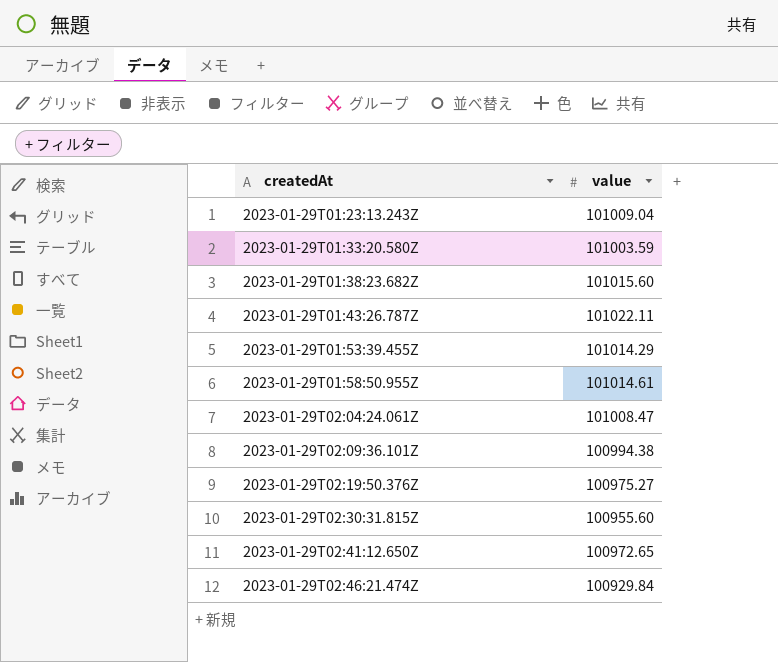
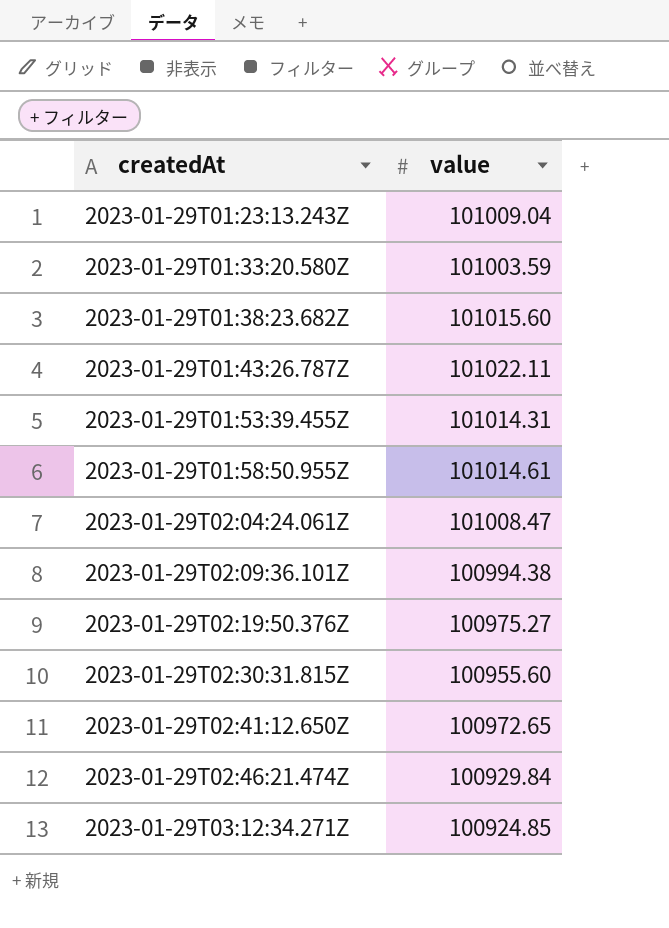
2023-01-29T01:53:39.455Z | value: 101014.29 -> 101014.31
row 2023-01-29T03:12:34.271Z: none -> 100924.85

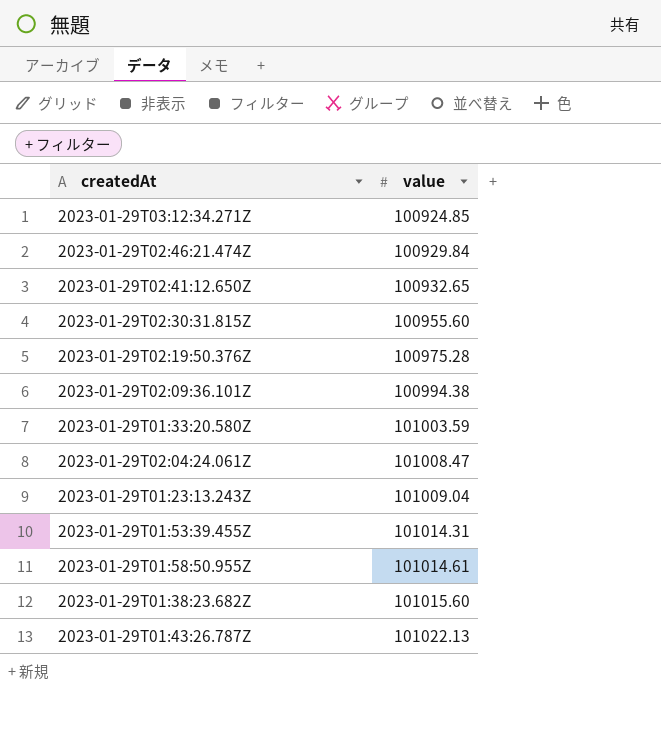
row order: createdAt ascending -> value ascending
2023-01-29T02:41:12.650Z | value: 100972.65 -> 100932.65
2023-01-29T02:19:50.376Z | value: 100975.27 -> 100975.28
2023-01-29T01:43:26.787Z | value: 101022.11 -> 101022.13

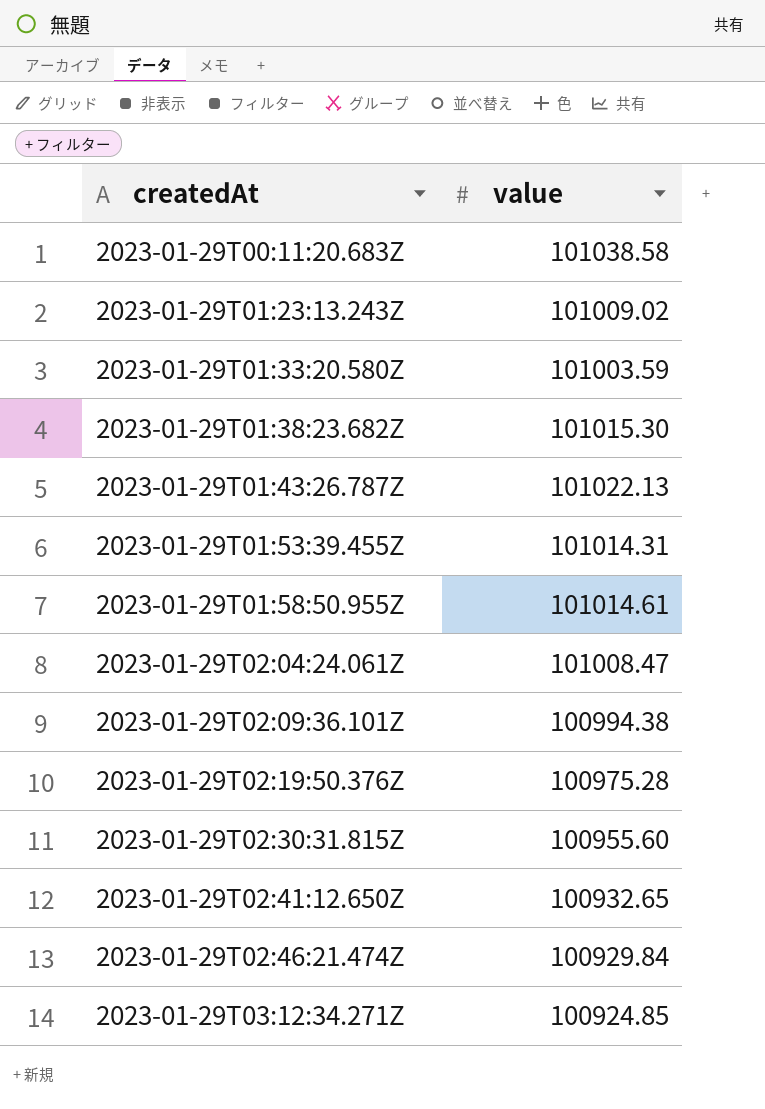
row order: value ascending -> createdAt ascending
row 2023-01-29T00:11:20.683Z: none -> 101038.58
2023-01-29T01:23:13.243Z | value: 101009.04 -> 101009.02
2023-01-29T01:38:23.682Z | value: 101015.60 -> 101015.30

